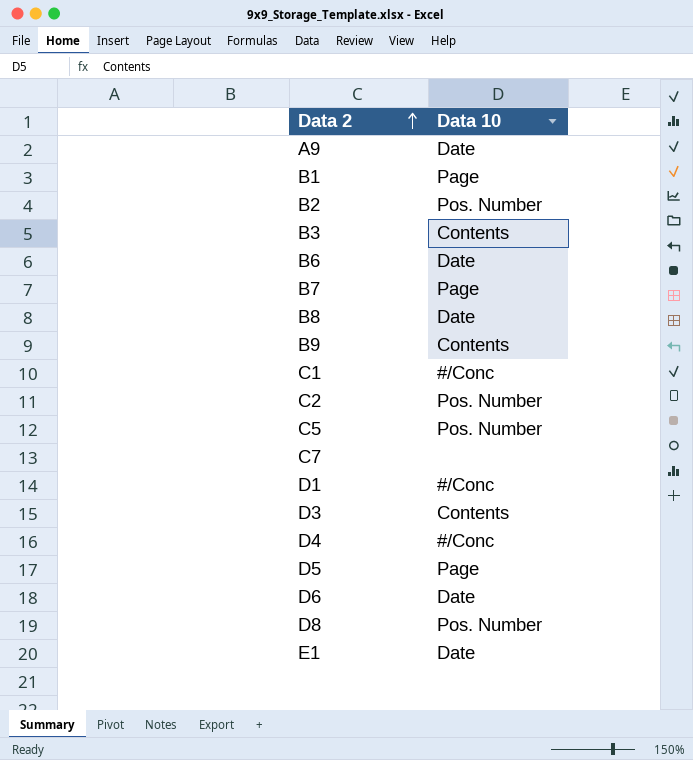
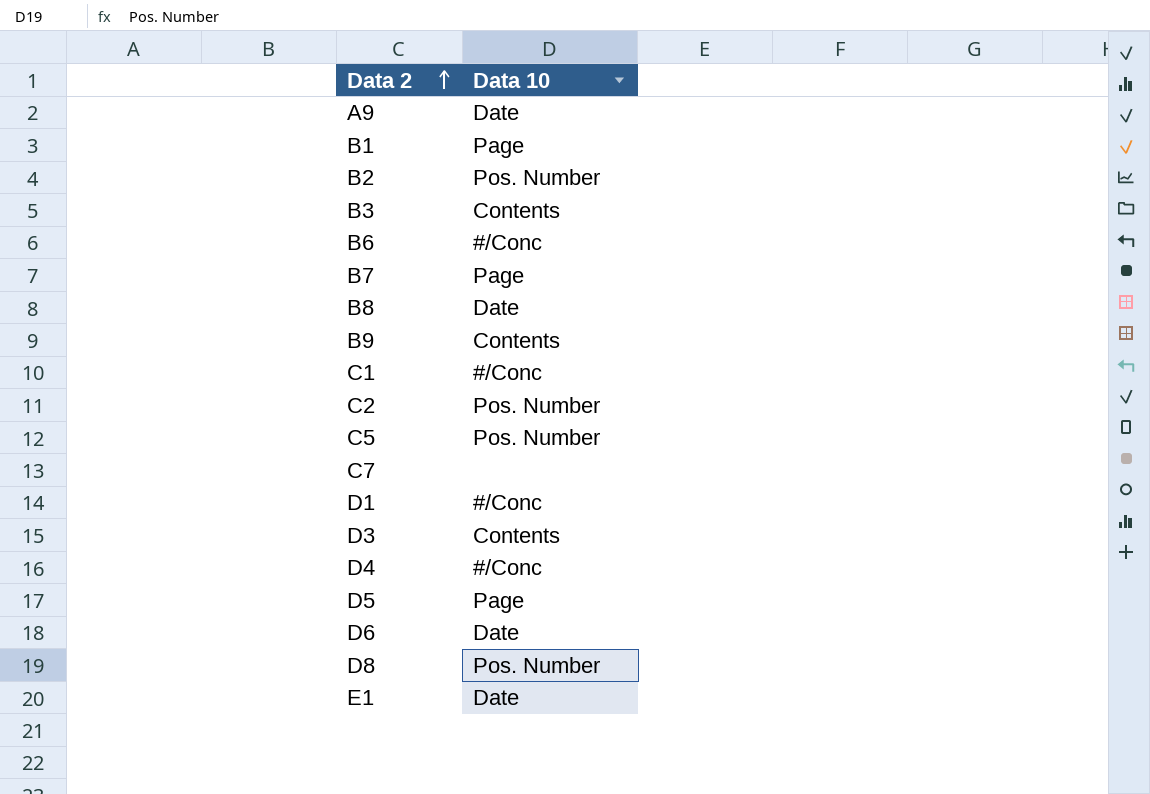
B6 | Data 10: Date -> #/Conc

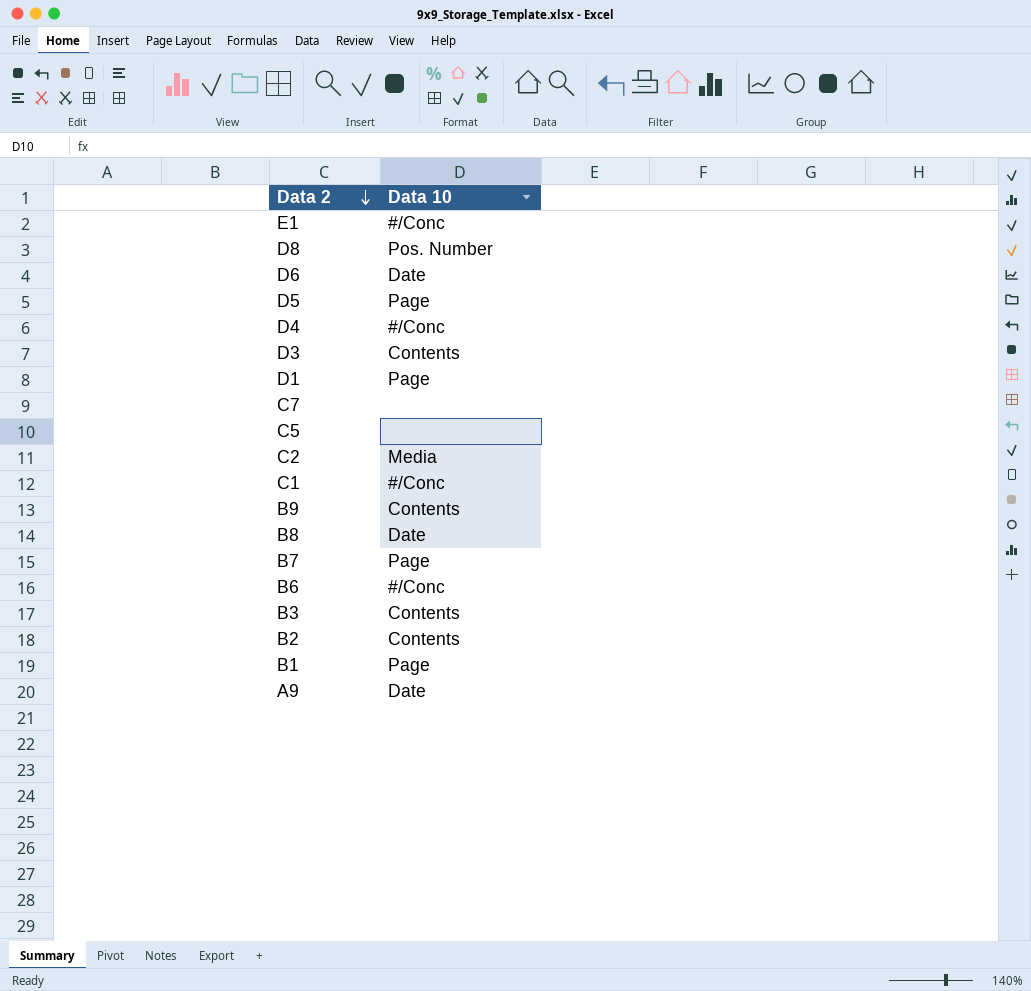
row order: Data 2 ascending -> Data 2 descending
E1 | Data 10: Date -> #/Conc
D1 | Data 10: #/Conc -> Page
C5 | Data 10: Pos. Number -> none
C2 | Data 10: Pos. Number -> Media
B2 | Data 10: Pos. Number -> Contents

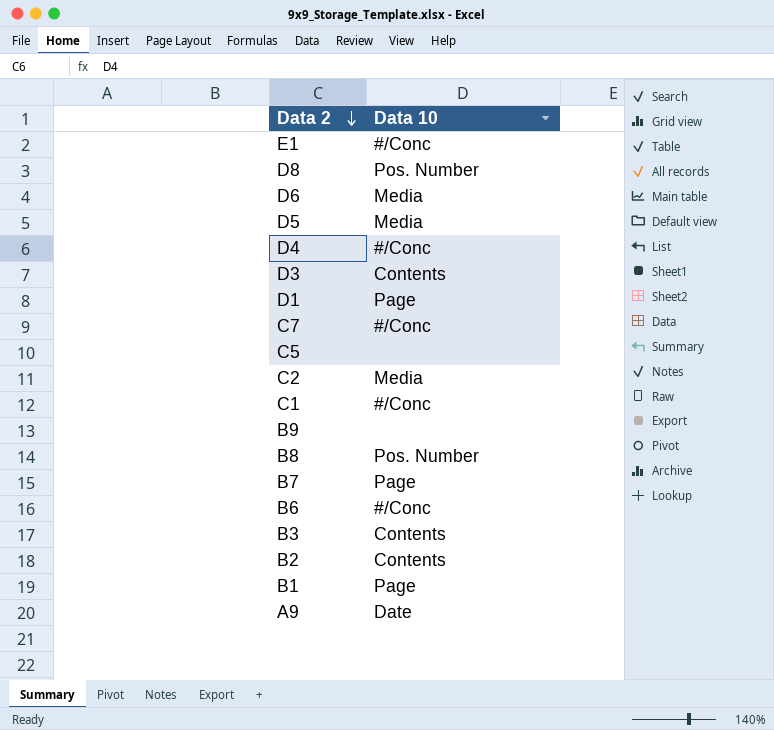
D6 | Data 10: Date -> Media
D5 | Data 10: Page -> Media
C7 | Data 10: none -> #/Conc
B9 | Data 10: Contents -> none
B8 | Data 10: Date -> Pos. Number

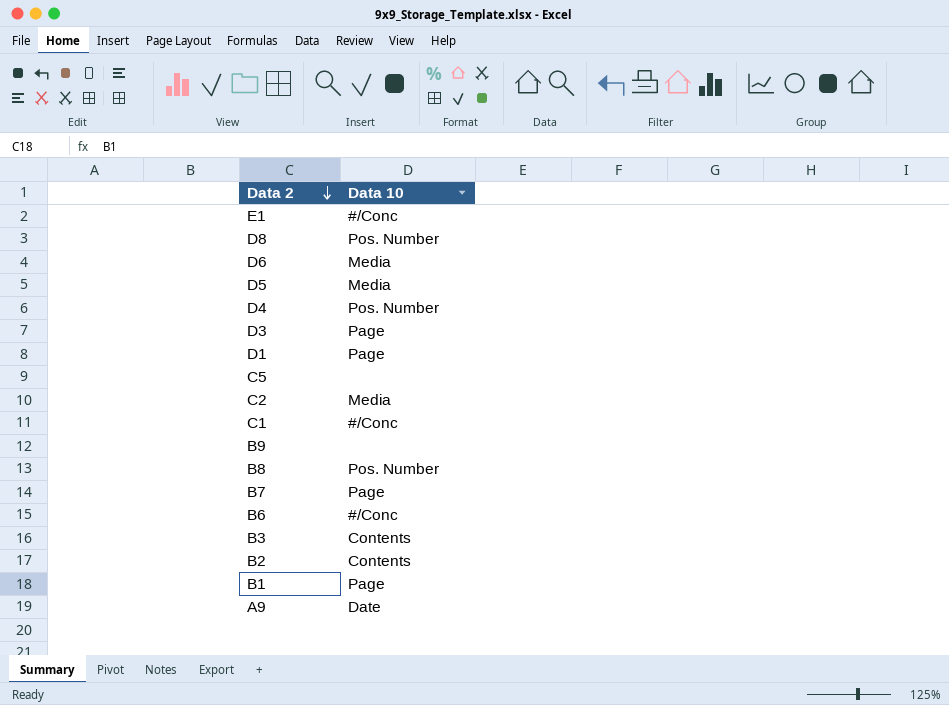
row C7: #/Conc -> none
D4 | Data 10: #/Conc -> Pos. Number
D3 | Data 10: Contents -> Page

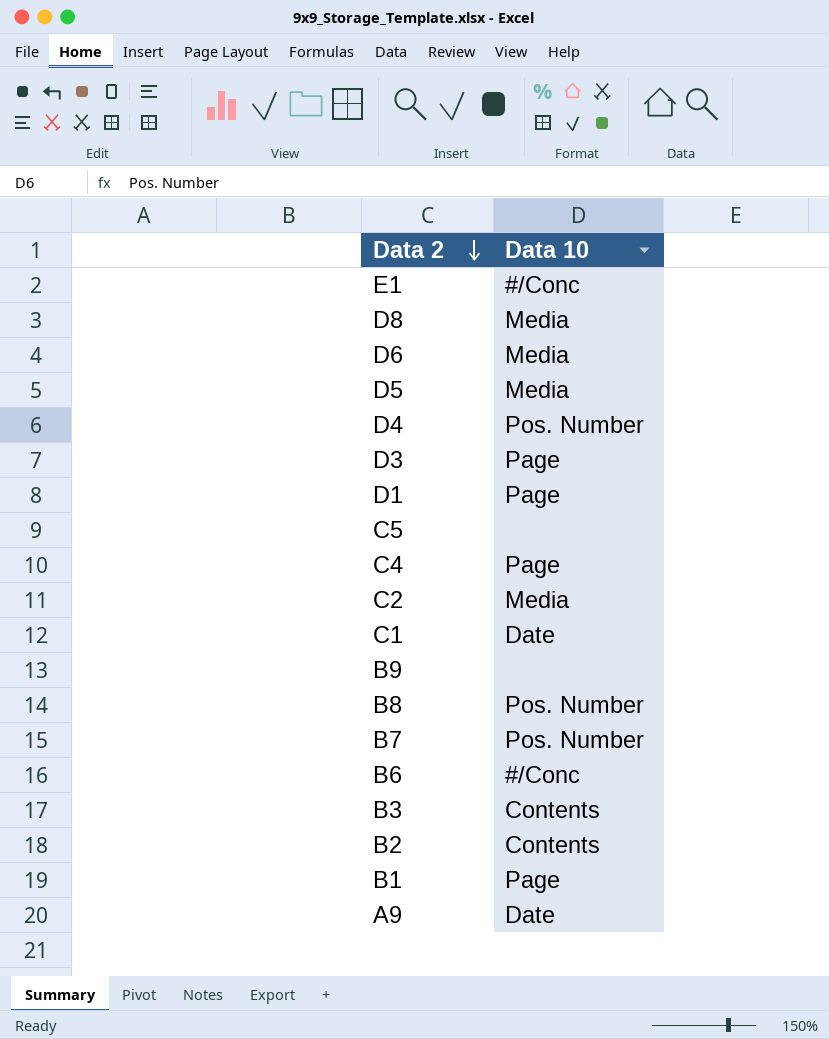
D8 | Data 10: Pos. Number -> Media
row C4: none -> Page
C1 | Data 10: #/Conc -> Date
B7 | Data 10: Page -> Pos. Number

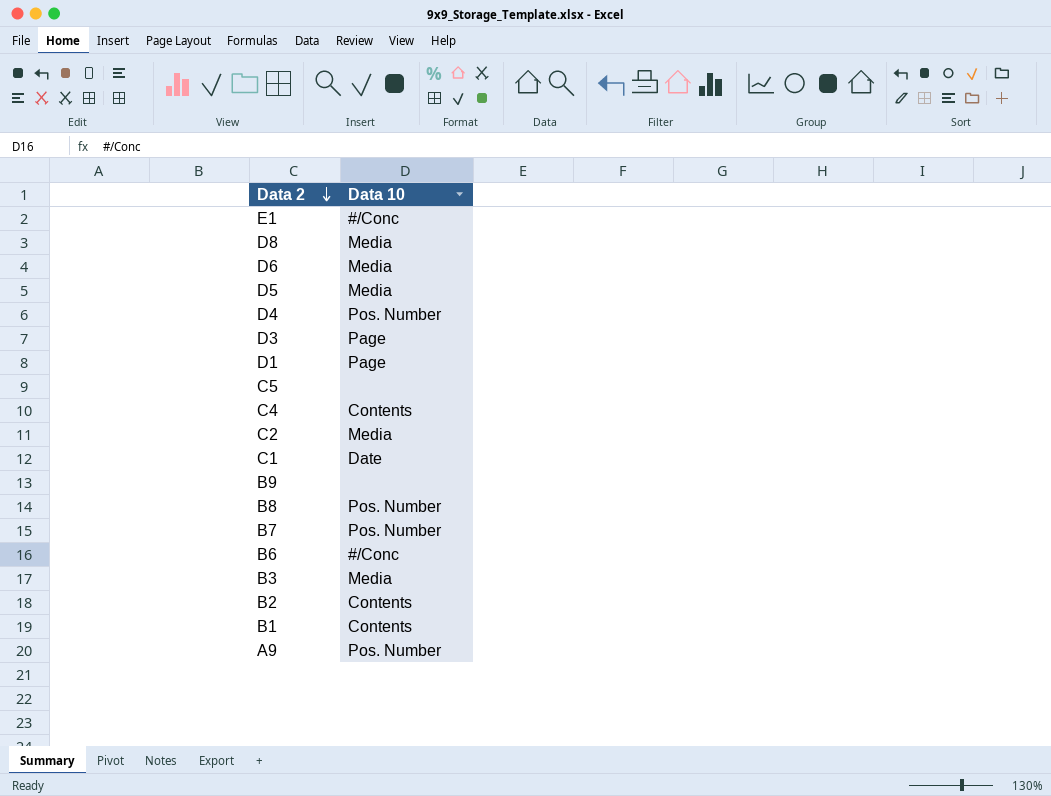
C4 | Data 10: Page -> Contents
B3 | Data 10: Contents -> Media
B1 | Data 10: Page -> Contents
A9 | Data 10: Date -> Pos. Number

